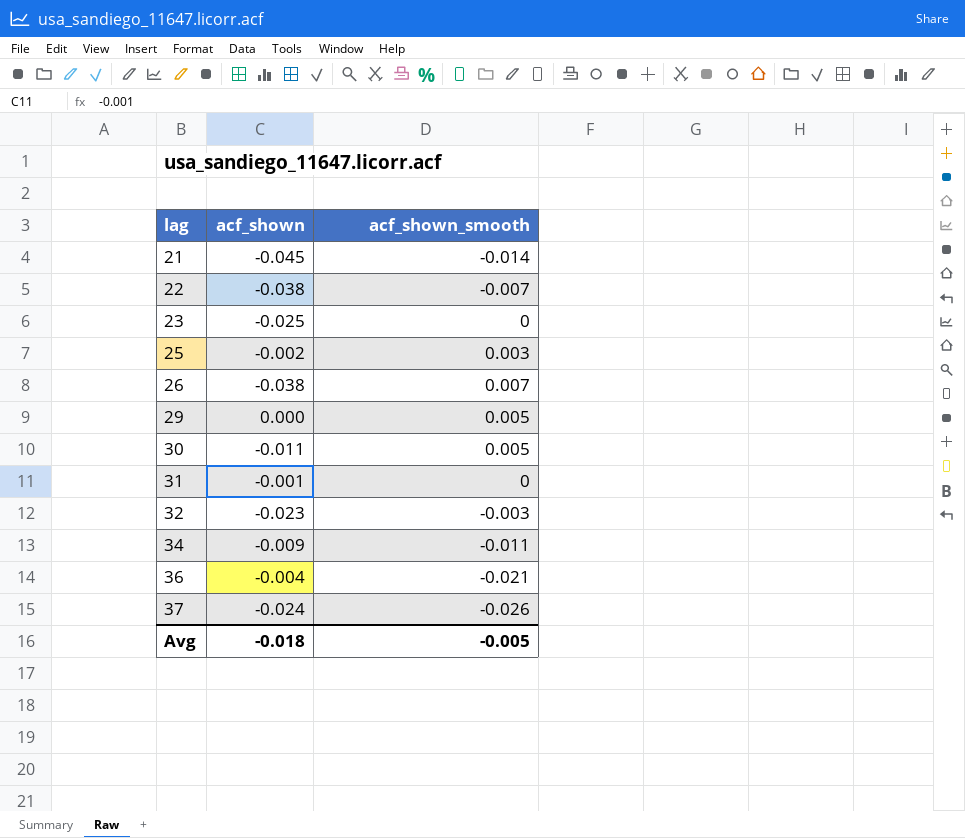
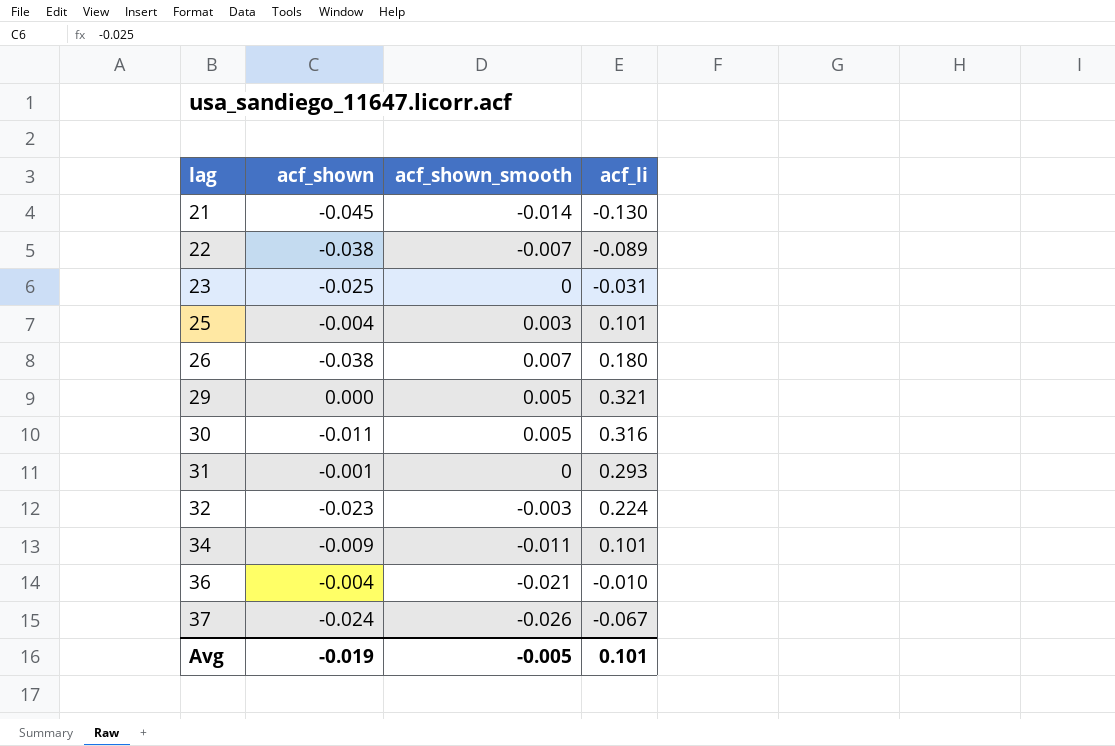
column acf_li | position: none -> 4
25 | acf_shown: -0.002 -> -0.004
Avg | acf_shown: -0.018 -> -0.019

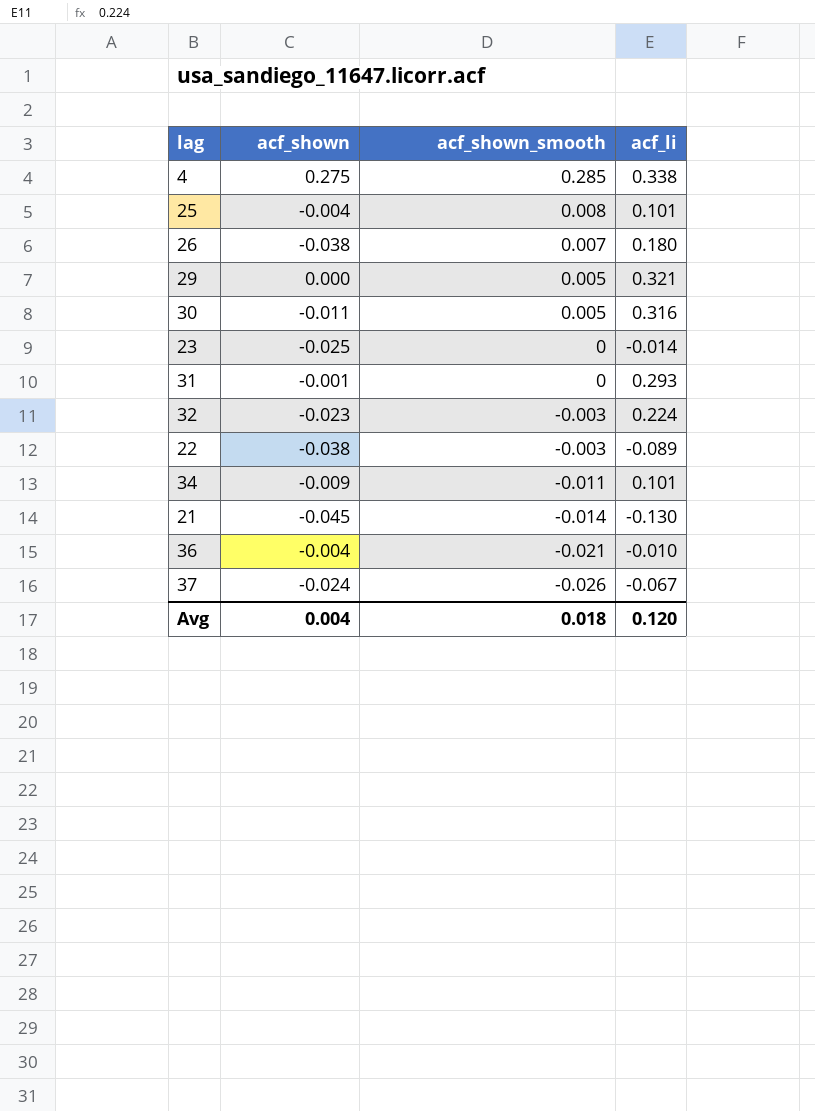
row order: lag ascending -> acf_shown_smooth descending
row 4: none -> 0.275 | 0.285 | 0.338
25 | acf_shown_smooth: 0.003 -> 0.008
23 | acf_li: -0.031 -> -0.014
22 | acf_shown_smooth: -0.007 -> -0.003
Avg | acf_shown: -0.019 -> 0.004
Avg | acf_shown_smooth: -0.005 -> 0.018
Avg | acf_li: 0.101 -> 0.120

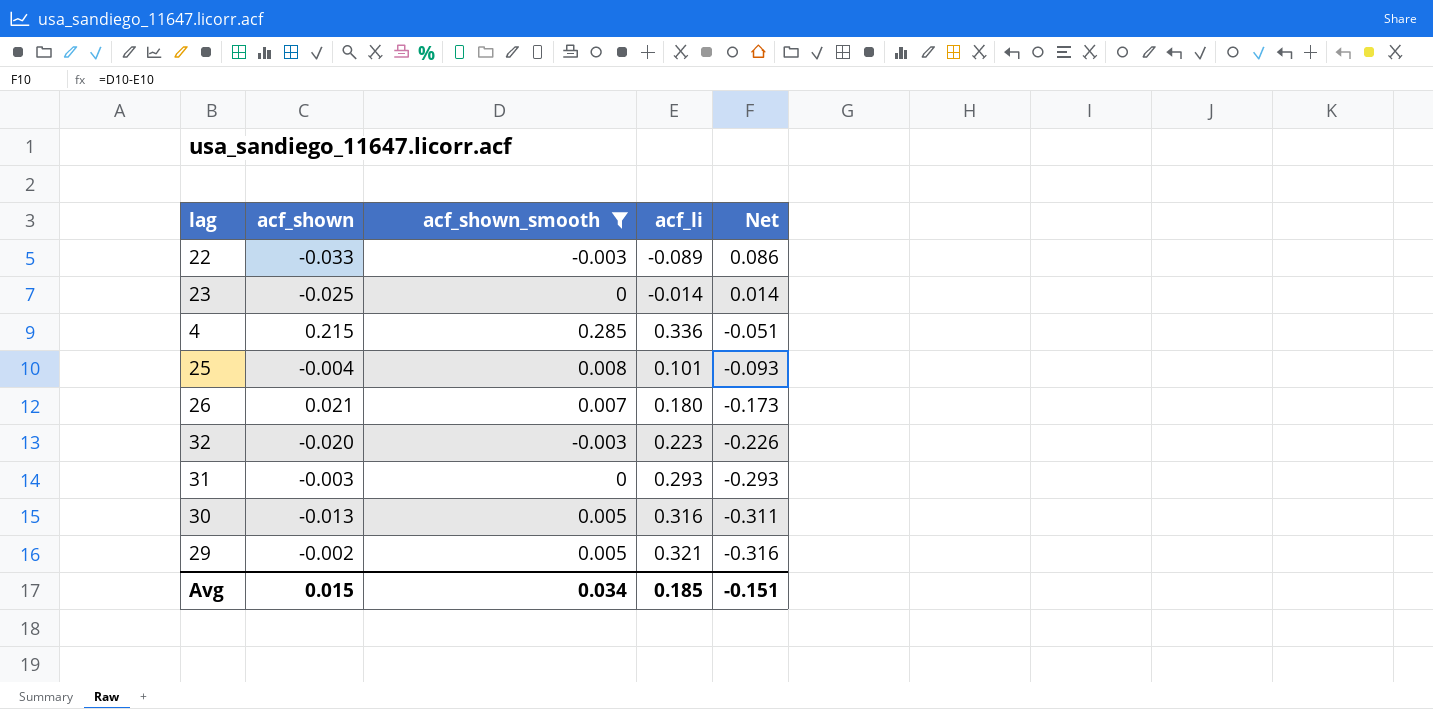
filter: none -> acf_shown_smooth >= -0.003
row order: acf_shown_smooth descending -> Net descending
column Net | formula: none -> [acf_shown_smooth] - [acf_li]
22 | acf_shown: -0.038 -> -0.033
4 | acf_shown: 0.275 -> 0.215
4 | acf_li: 0.338 -> 0.336
26 | acf_shown: -0.038 -> 0.021
32 | acf_shown: -0.023 -> -0.020
32 | acf_li: 0.224 -> 0.223
31 | acf_shown: -0.001 -> -0.003
30 | acf_shown: -0.011 -> -0.013
29 | acf_shown: 0.000 -> -0.002
Avg | acf_shown: 0.004 -> 0.015
Avg | acf_shown_smooth: 0.018 -> 0.034
Avg | acf_li: 0.120 -> 0.185

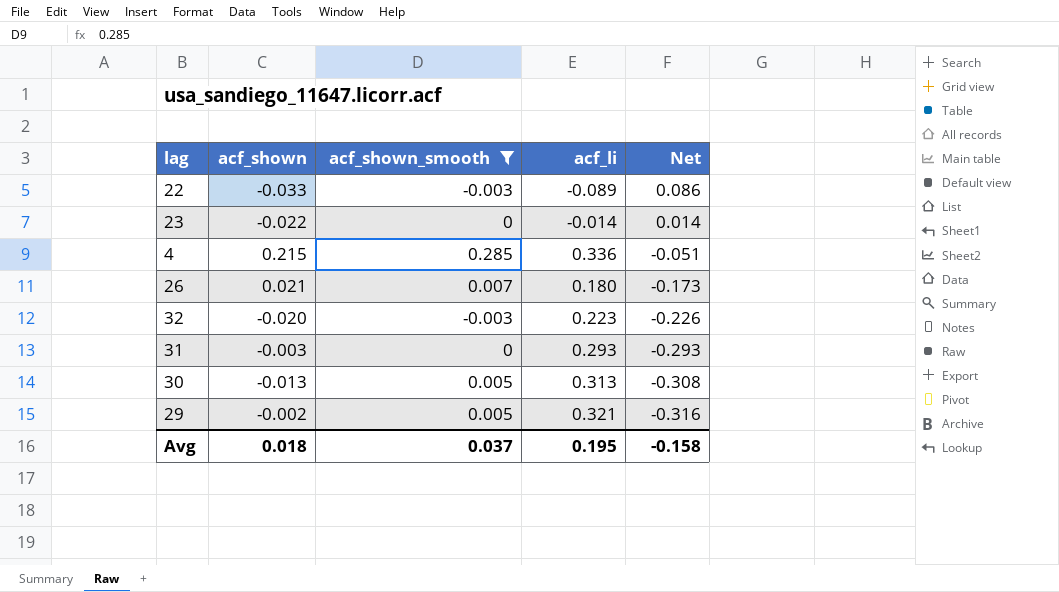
row 25: -0.004 | 0.008 | 0.101 | -0.093 -> none
23 | acf_shown: -0.025 -> -0.022
30 | acf_li: 0.316 -> 0.313
30 | Net: -0.311 -> -0.308
Avg | acf_shown: 0.015 -> 0.018
Avg | acf_shown_smooth: 0.034 -> 0.037
Avg | acf_li: 0.185 -> 0.195
Avg | Net: -0.151 -> -0.158

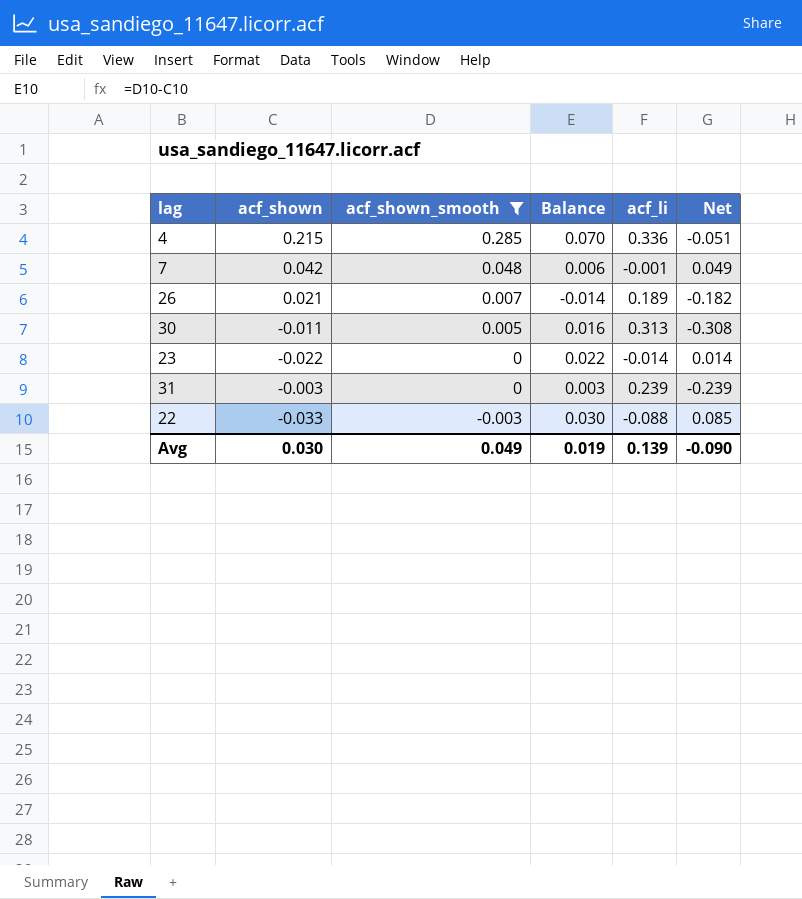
row order: Net descending -> acf_shown_smooth descending
column Balance | formula: none -> [acf_shown_smooth] - [acf_shown]
row 32: -0.020 | -0.003 | 0.223 | -0.226 -> none
row 29: -0.002 | 0.005 | 0.321 | -0.316 -> none
row 7: none -> 0.042 | 0.048 | 0.006 | -0.001 | 0.049
26 | acf_li: 0.180 -> 0.189
26 | Net: -0.173 -> -0.182
30 | acf_shown: -0.013 -> -0.011
31 | acf_li: 0.293 -> 0.239
31 | Net: -0.293 -> -0.239
22 | acf_li: -0.089 -> -0.088
22 | Net: 0.086 -> 0.085
Avg | acf_shown: 0.018 -> 0.030
Avg | acf_shown_smooth: 0.037 -> 0.049
Avg | acf_li: 0.195 -> 0.139
Avg | Net: -0.158 -> -0.090

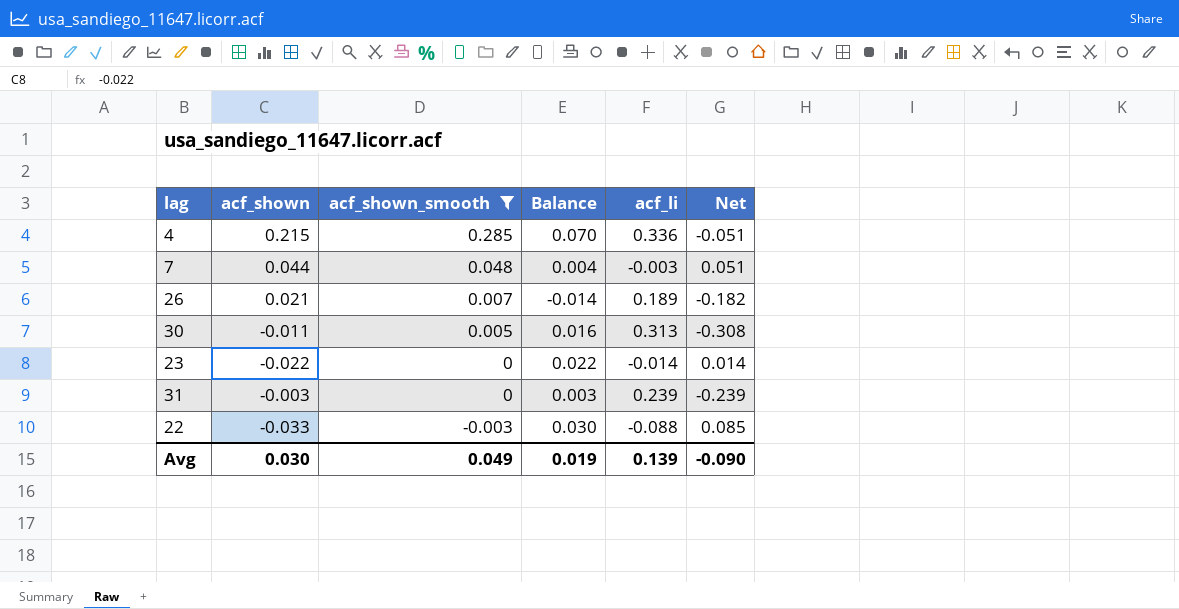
7 | acf_shown: 0.042 -> 0.044
7 | Balance: 0.006 -> 0.004
7 | acf_li: -0.001 -> -0.003
7 | Net: 0.049 -> 0.051

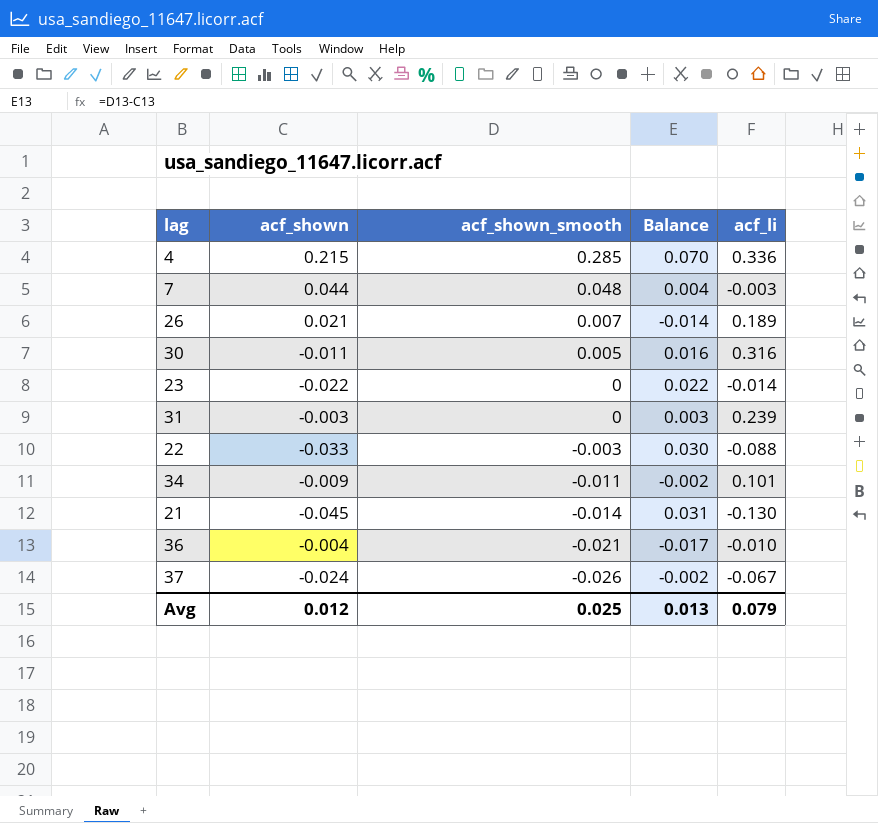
filter: acf_shown_smooth >= -0.003 -> none
column Net | formula: [acf_shown_smooth] - [acf_li] -> none
30 | acf_li: 0.313 -> 0.316
Avg | acf_shown: 0.030 -> 0.012
Avg | acf_shown_smooth: 0.049 -> 0.025
Avg | Balance: 0.019 -> 0.013
Avg | acf_li: 0.139 -> 0.079

